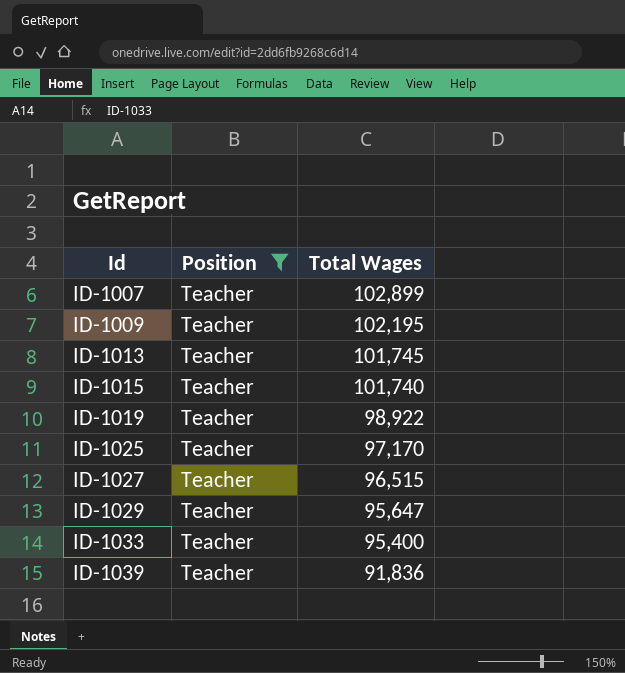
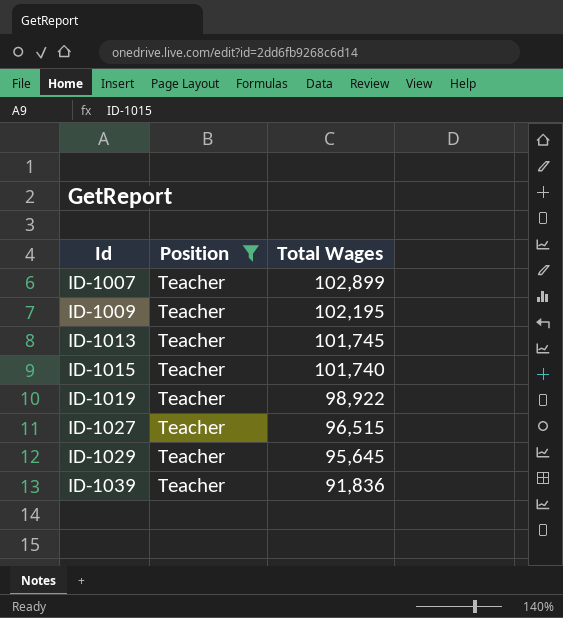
row ID-1025: Teacher | 97,170 -> none
row ID-1033: Teacher | 95,400 -> none
ID-1029 | Total Wages: 95,647 -> 95,645

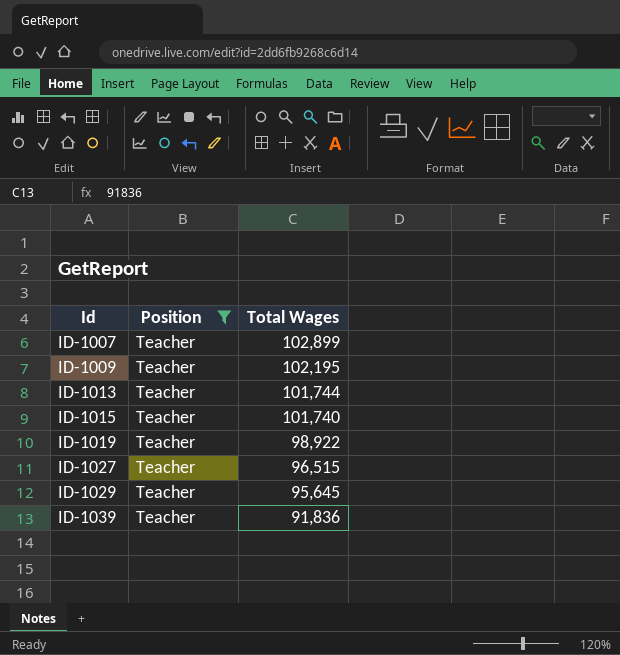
ID-1013 | Total Wages: 101,745 -> 101,744

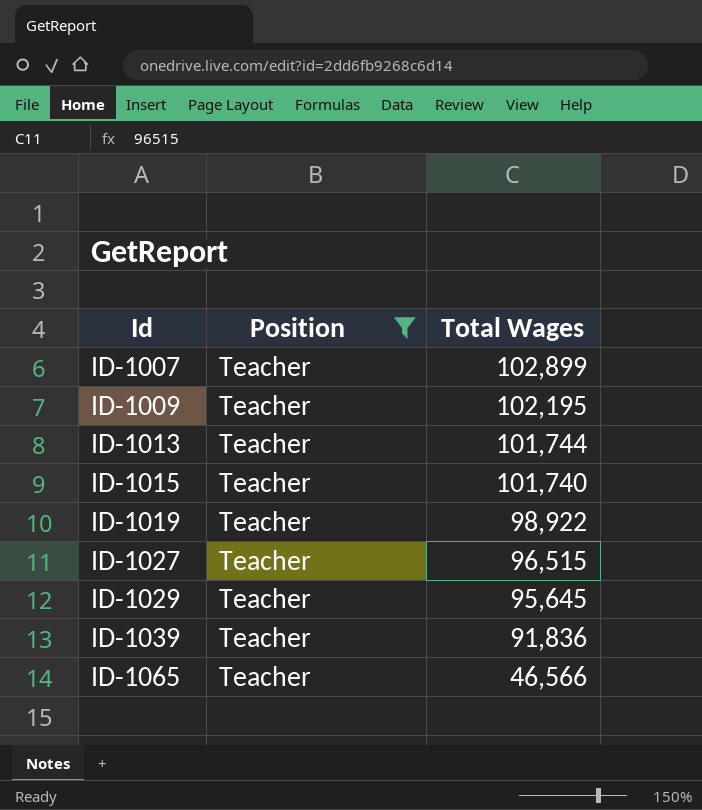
row ID-1065: none -> Teacher | 46,566

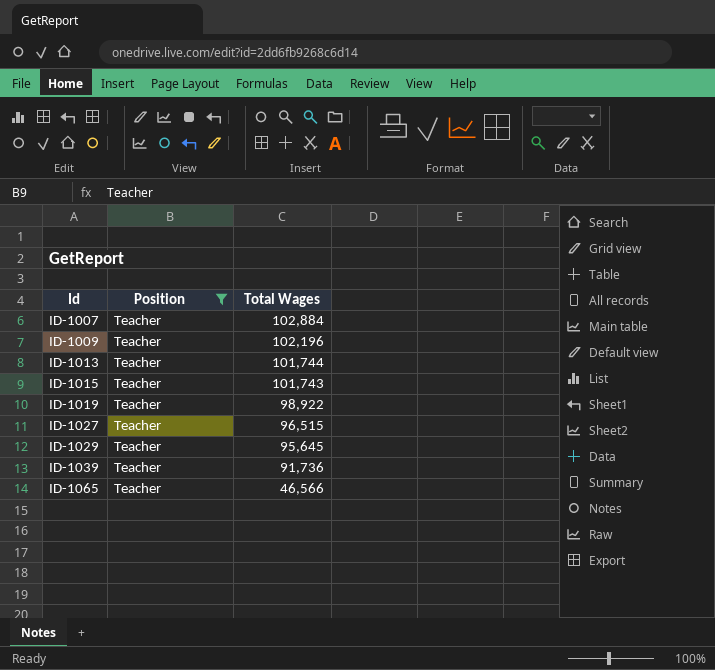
ID-1007 | Total Wages: 102,899 -> 102,884
ID-1009 | Total Wages: 102,195 -> 102,196
ID-1015 | Total Wages: 101,740 -> 101,743
ID-1039 | Total Wages: 91,836 -> 91,736

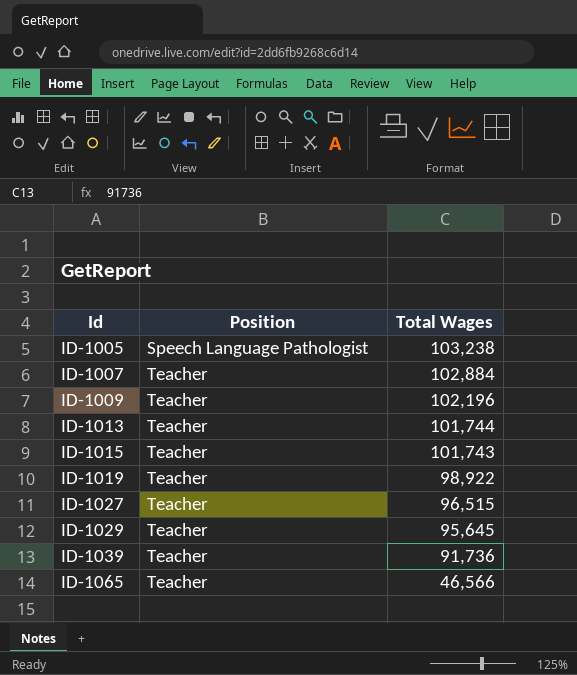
filter: Position = Teacher -> none

